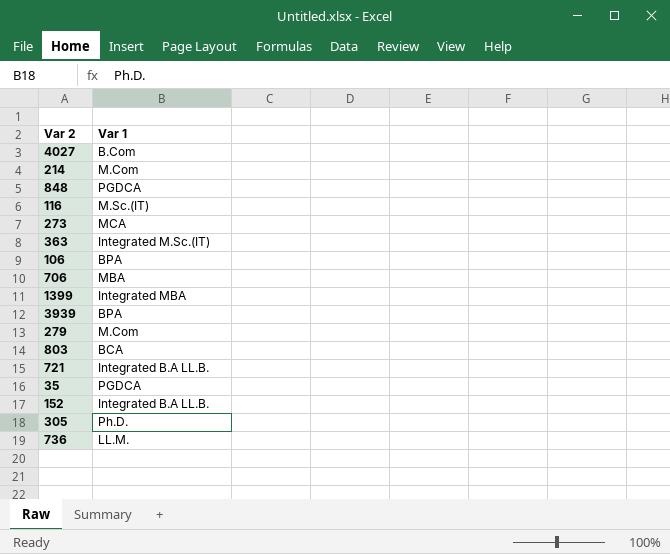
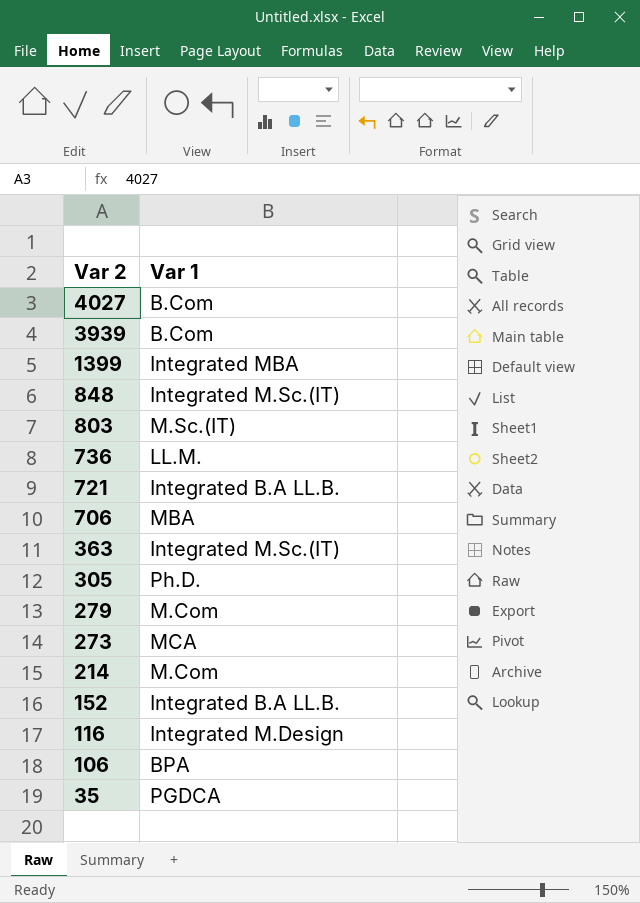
row order: none -> Var 2 descending
3939 | Var 1: BPA -> B.Com
848 | Var 1: PGDCA -> Integrated M.Sc.(IT)
803 | Var 1: BCA -> M.Sc.(IT)
116 | Var 1: M.Sc.(IT) -> Integrated M.Design

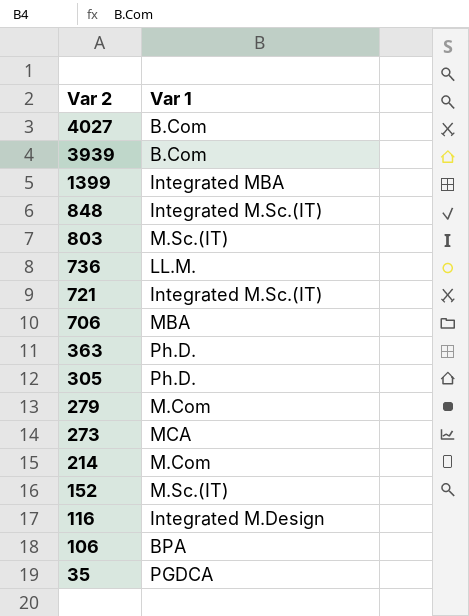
721 | Var 1: Integrated B.A LL.B. -> Integrated M.Sc.(IT)
363 | Var 1: Integrated M.Sc.(IT) -> Ph.D.
152 | Var 1: Integrated B.A LL.B. -> M.Sc.(IT)

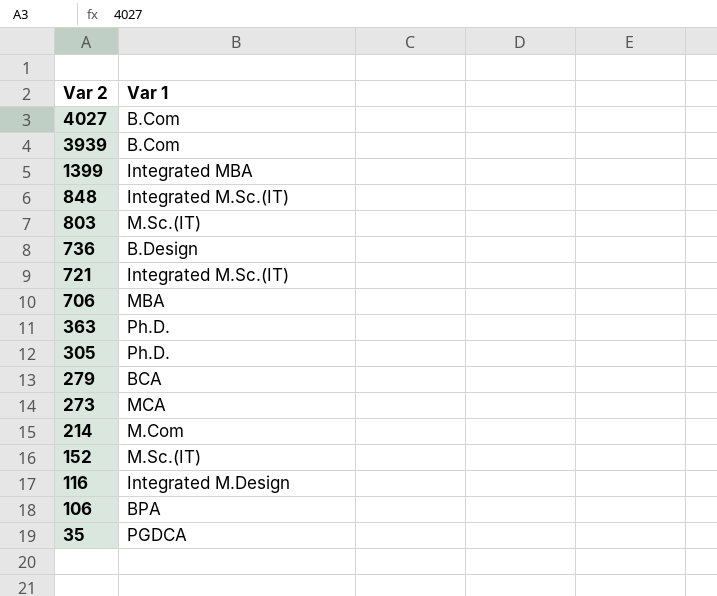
736 | Var 1: LL.M. -> B.Design
279 | Var 1: M.Com -> BCA

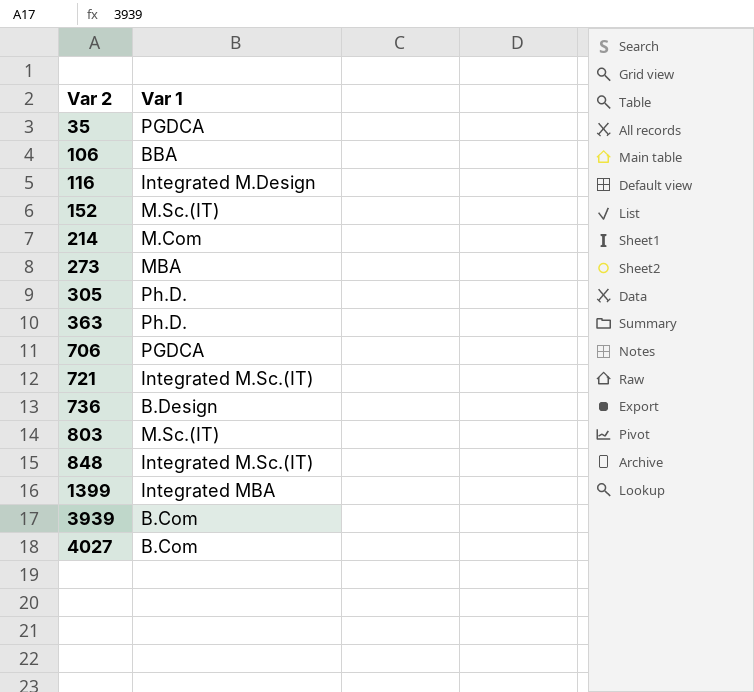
row order: Var 2 descending -> Var 2 ascending
row 279: BCA -> none
106 | Var 1: BPA -> BBA
273 | Var 1: MCA -> MBA
706 | Var 1: MBA -> PGDCA

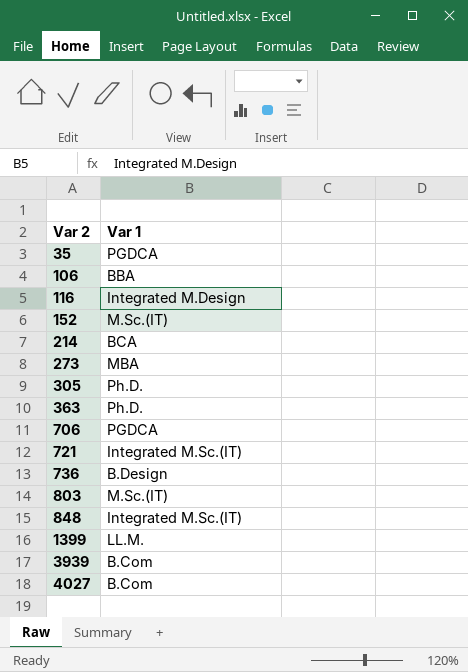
214 | Var 1: M.Com -> BCA
1399 | Var 1: Integrated MBA -> LL.M.

